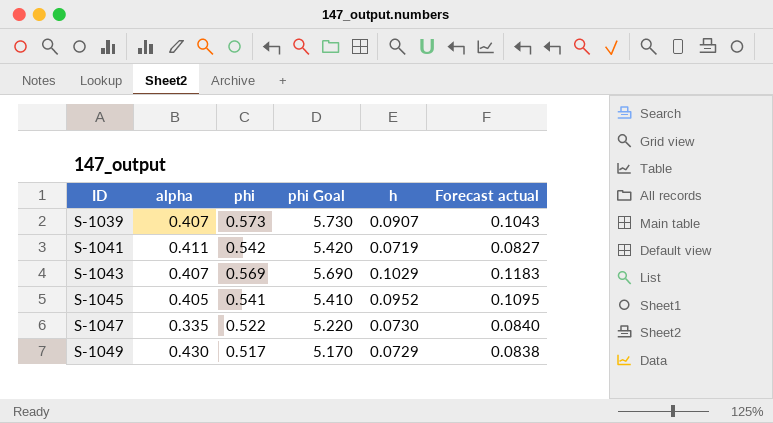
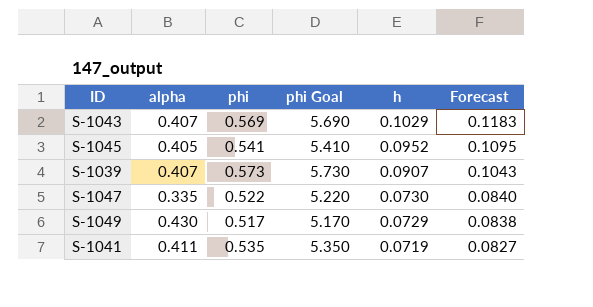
row order: ID ascending -> h descending
column name: Forecast actual -> Forecast
S-1041 | phi: 0.542 -> 0.535
S-1041 | phi Goal: 5.420 -> 5.350

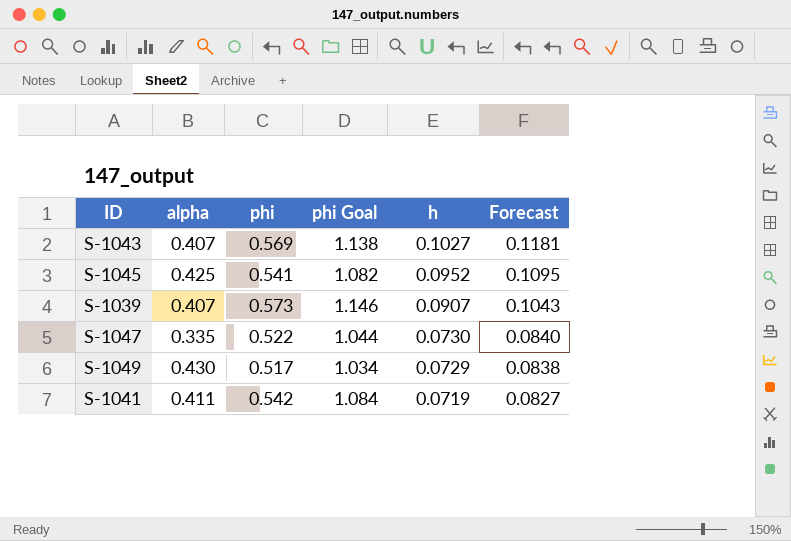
column phi Goal | formula: [phi] * 10 -> [phi] * 2
S-1043 | h: 0.1029 -> 0.1027
S-1043 | Forecast: 0.1183 -> 0.1181
S-1045 | alpha: 0.405 -> 0.425
S-1041 | phi: 0.535 -> 0.542

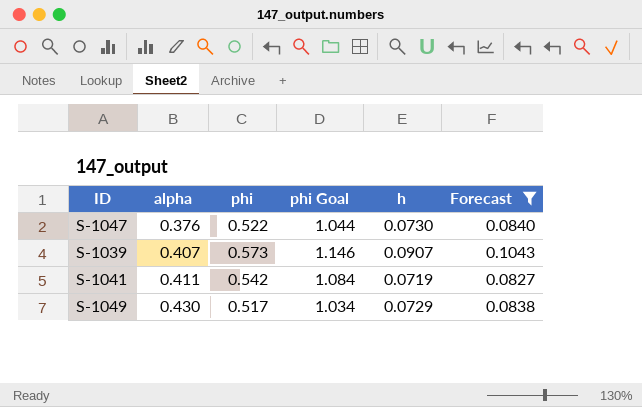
filter: none -> Forecast <= 0.1043
row order: h descending -> alpha ascending
S-1047 | alpha: 0.335 -> 0.376

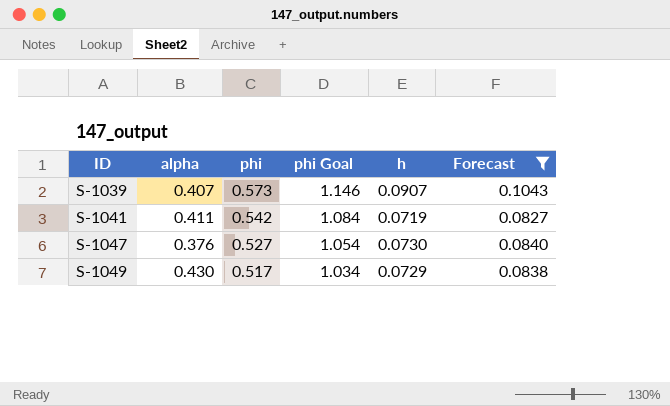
row order: alpha ascending -> ID ascending
S-1047 | phi: 0.522 -> 0.527
S-1047 | phi Goal: 1.044 -> 1.054

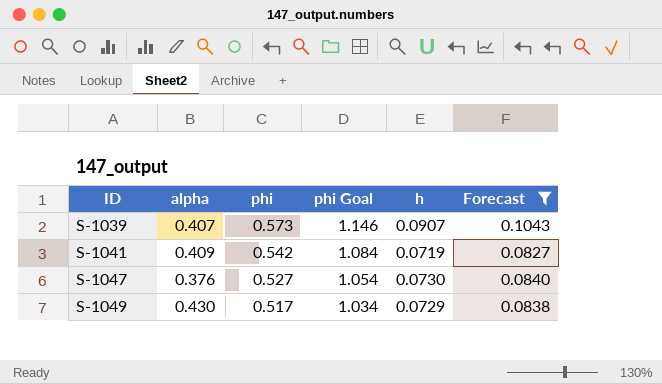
S-1041 | alpha: 0.411 -> 0.409

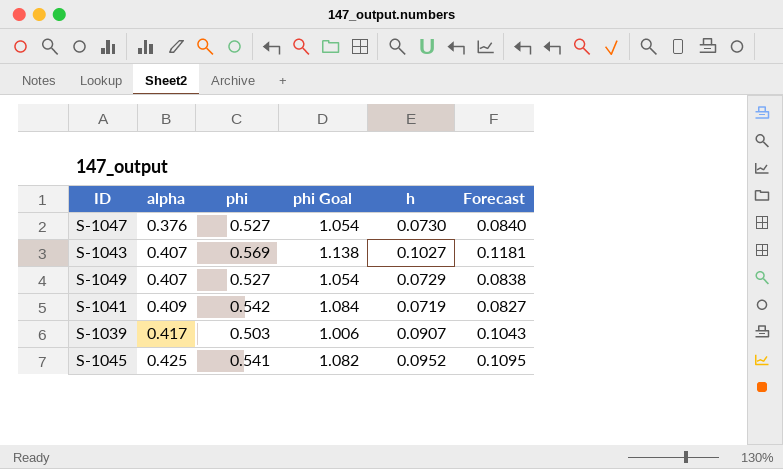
filter: Forecast <= 0.1043 -> none
row order: ID ascending -> alpha ascending
S-1049 | alpha: 0.430 -> 0.407
S-1049 | phi: 0.517 -> 0.527
S-1049 | phi Goal: 1.034 -> 1.054
S-1039 | alpha: 0.407 -> 0.417
S-1039 | phi: 0.573 -> 0.503
S-1039 | phi Goal: 1.146 -> 1.006

